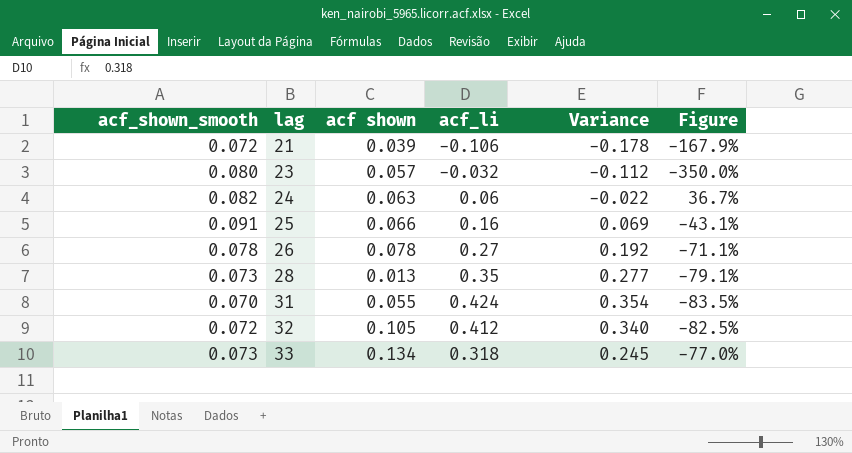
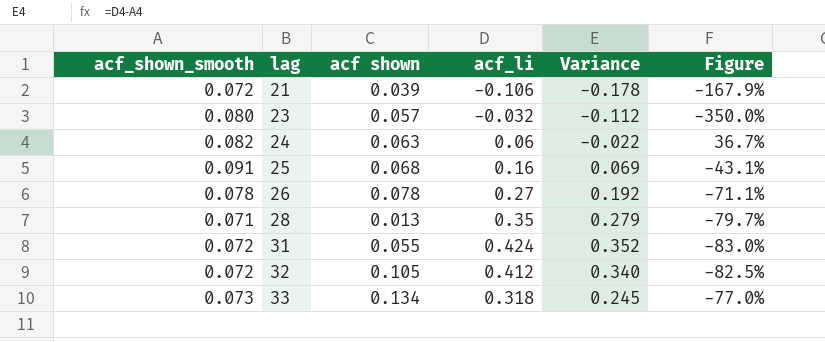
25 | acf shown: 0.066 -> 0.068
28 | acf_shown_smooth: 0.073 -> 0.071
28 | Variance: 0.277 -> 0.279
28 | Figure: -79.1% -> -79.7%
31 | acf_shown_smooth: 0.070 -> 0.072
31 | Variance: 0.354 -> 0.352
31 | Figure: -83.5% -> -83.0%

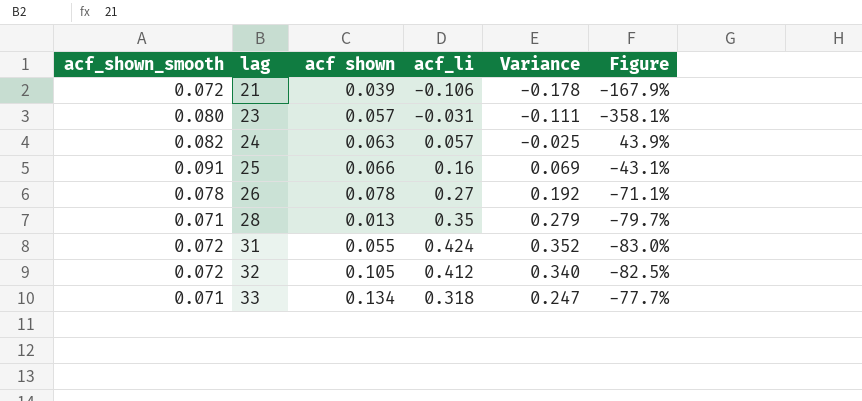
23 | acf_li: -0.032 -> -0.031
23 | Variance: -0.112 -> -0.111
23 | Figure: -350.0% -> -358.1%
24 | acf_li: 0.06 -> 0.057
24 | Variance: -0.022 -> -0.025
24 | Figure: 36.7% -> 43.9%
25 | acf shown: 0.068 -> 0.066
33 | acf_shown_smooth: 0.073 -> 0.071
33 | Variance: 0.245 -> 0.247
33 | Figure: -77.0% -> -77.7%

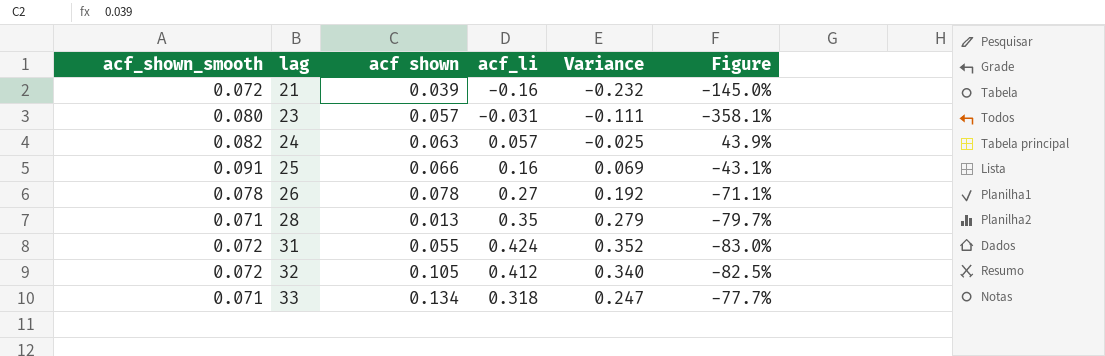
21 | acf_li: -0.106 -> -0.16
21 | Variance: -0.178 -> -0.232
21 | Figure: -167.9% -> -145.0%

